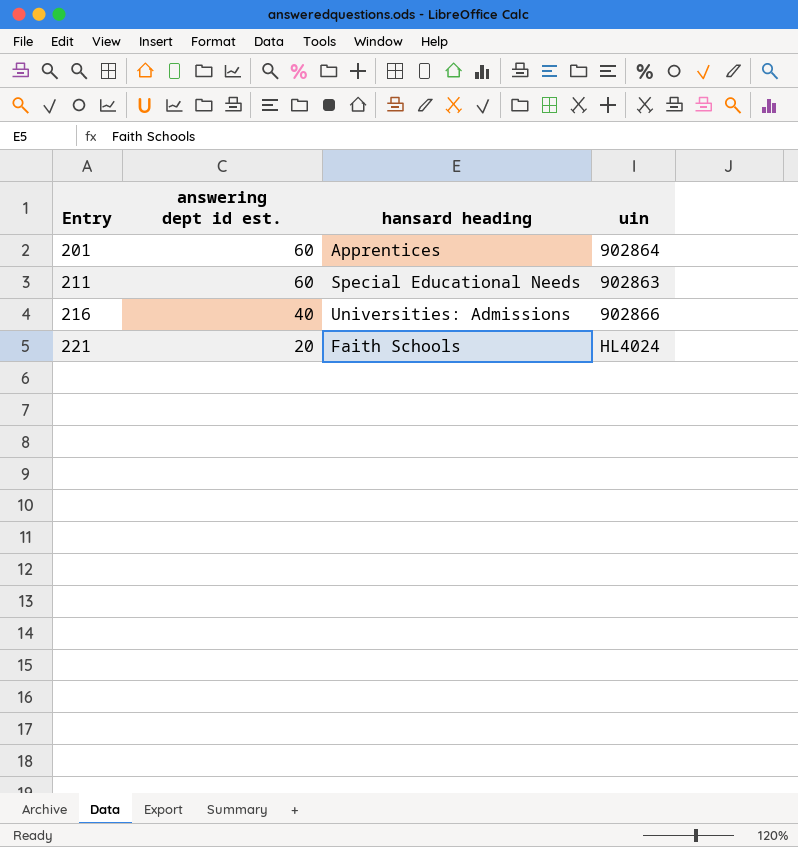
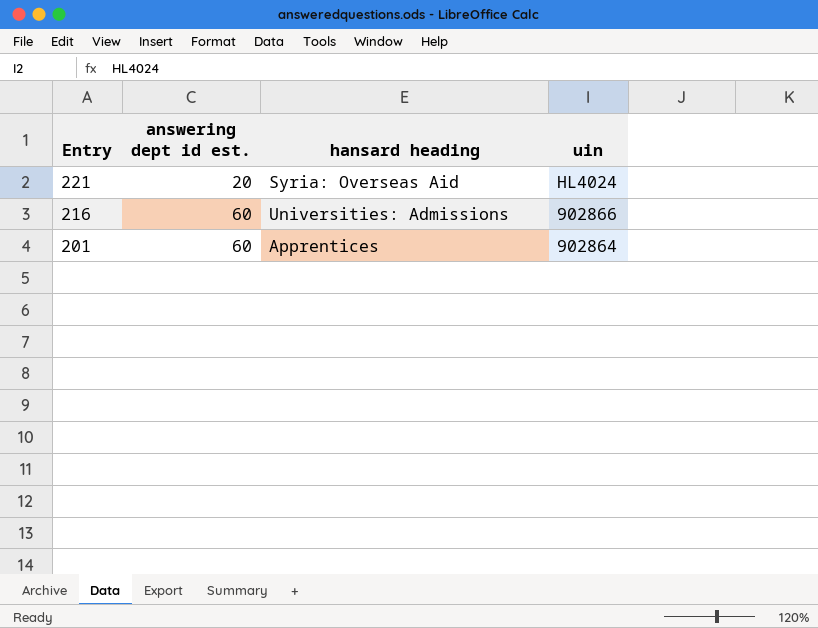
row order: Entry ascending -> Entry descending
row 211: 60 | Special Educational Needs | 902863 -> none
221 | hansard heading: Faith Schools -> Syria: Overseas Aid
216 | answering dept id est.: 40 -> 60

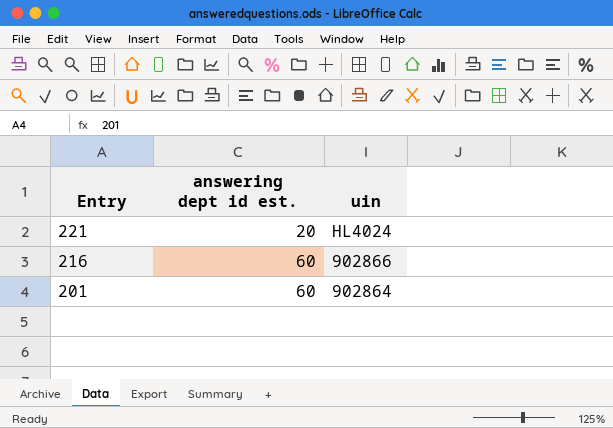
column hansard heading | position: 3 -> none

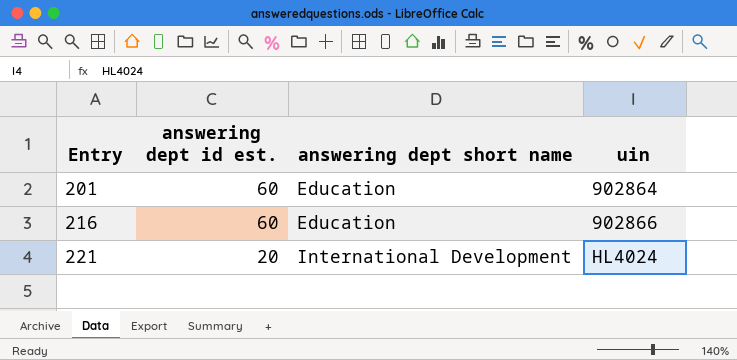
row order: Entry descending -> Entry ascending
column answering dept short name | position: none -> 3

